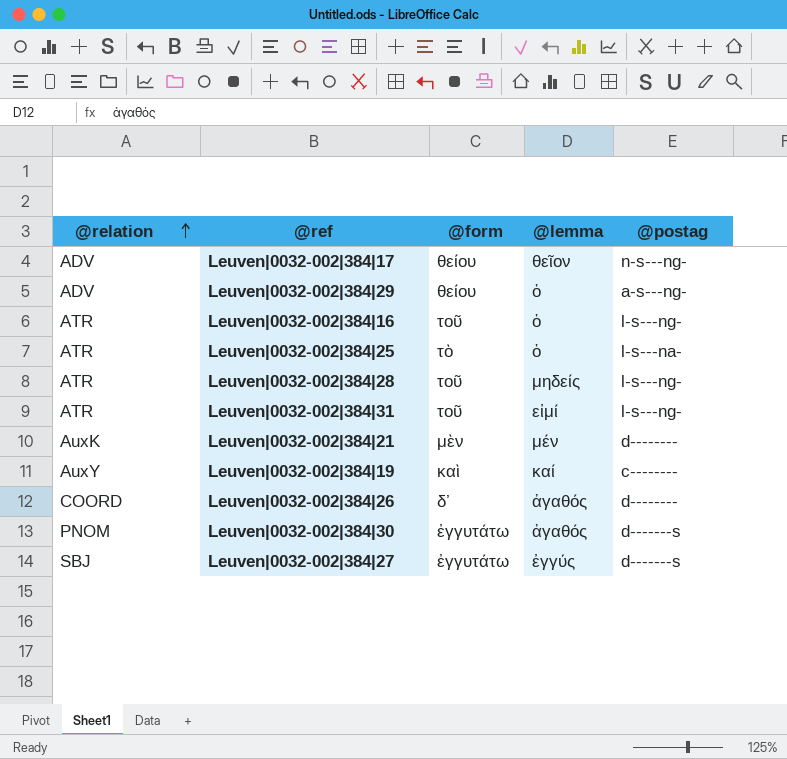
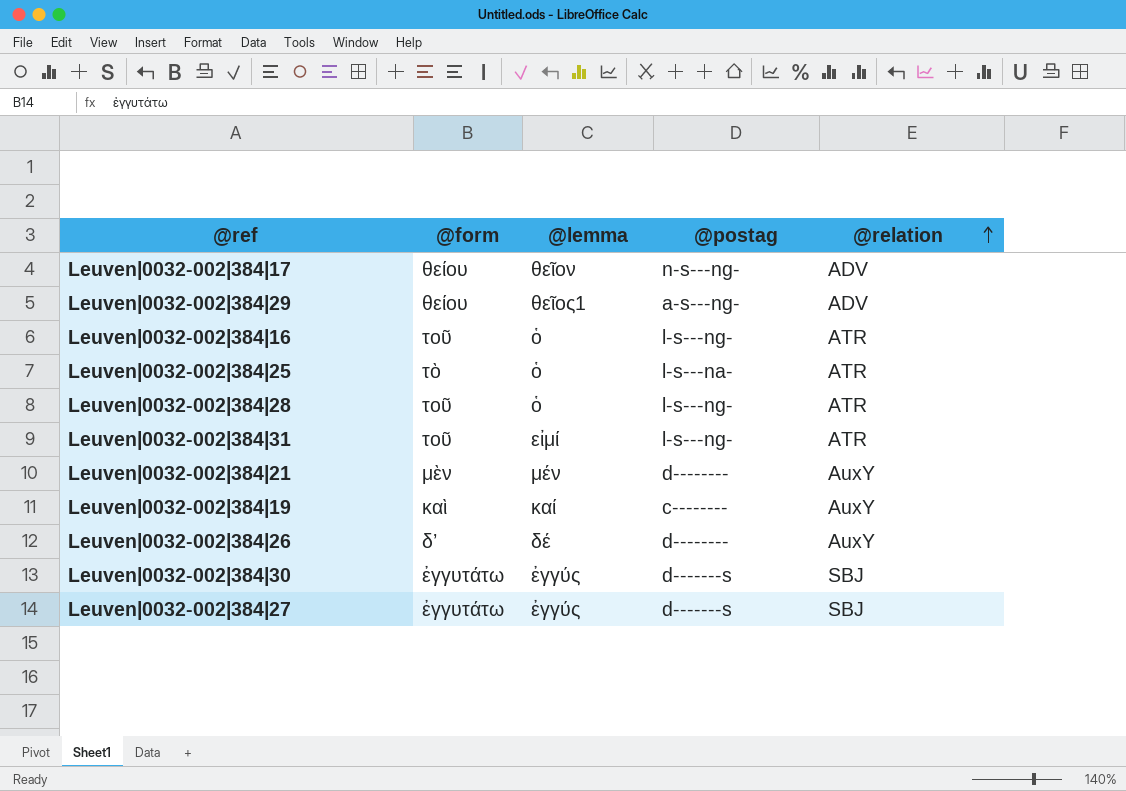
column @relation | position: 1 -> 5
Leuven|0032-002|384|29 | @lemma: ὁ -> θεῖος1
Leuven|0032-002|384|28 | @lemma: μηδείς -> ὁ
Leuven|0032-002|384|21 | @relation: AuxK -> AuxY
Leuven|0032-002|384|26 | @lemma: ἀγαθός -> δέ
Leuven|0032-002|384|26 | @relation: COORD -> AuxY
Leuven|0032-002|384|30 | @lemma: ἀγαθός -> ἐγγύς
Leuven|0032-002|384|30 | @relation: PNOM -> SBJ

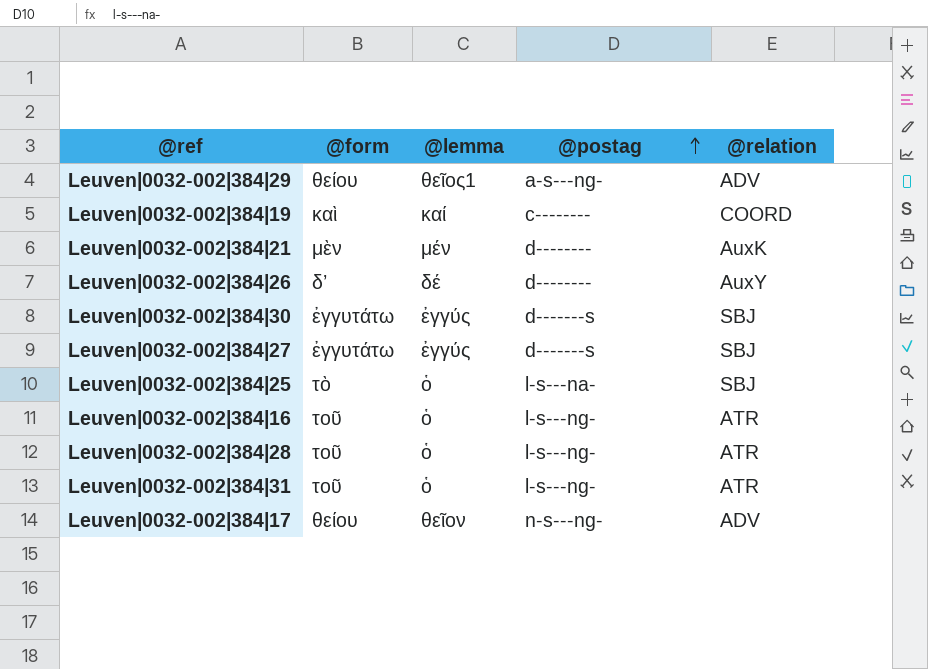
row order: @relation ascending -> @postag ascending
Leuven|0032-002|384|19 | @relation: AuxY -> COORD
Leuven|0032-002|384|21 | @relation: AuxY -> AuxK
Leuven|0032-002|384|25 | @relation: ATR -> SBJ
Leuven|0032-002|384|31 | @lemma: εἰμί -> ὁ

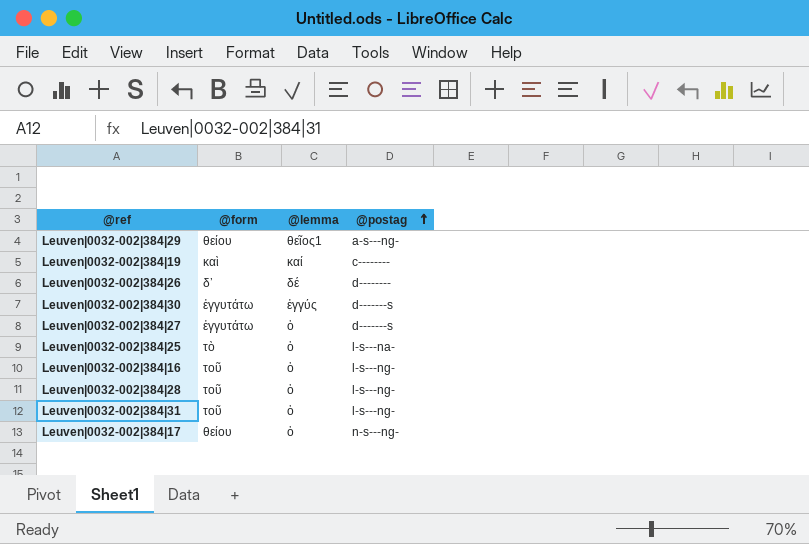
column @relation | position: 5 -> none
row Leuven|0032-002|384|21: μὲν | μέν | d-------- | AuxK -> none
Leuven|0032-002|384|27 | @lemma: ἐγγύς -> ὁ
Leuven|0032-002|384|17 | @lemma: θεῖον -> ὁ

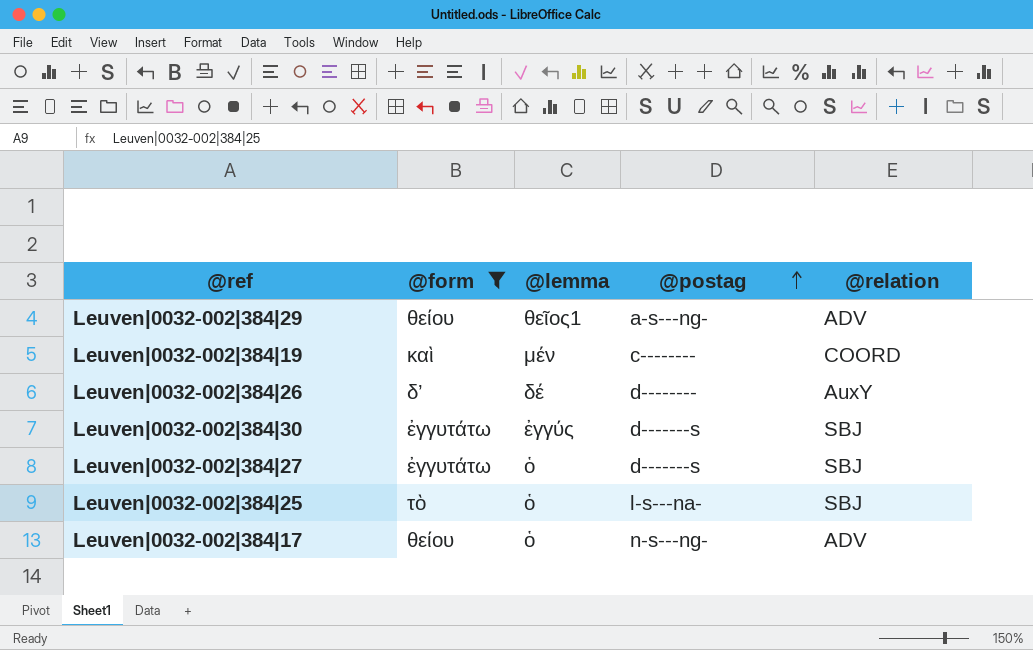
filter: none -> @form != τοῦ
column @relation | position: none -> 5
Leuven|0032-002|384|19 | @lemma: καί -> μέν

